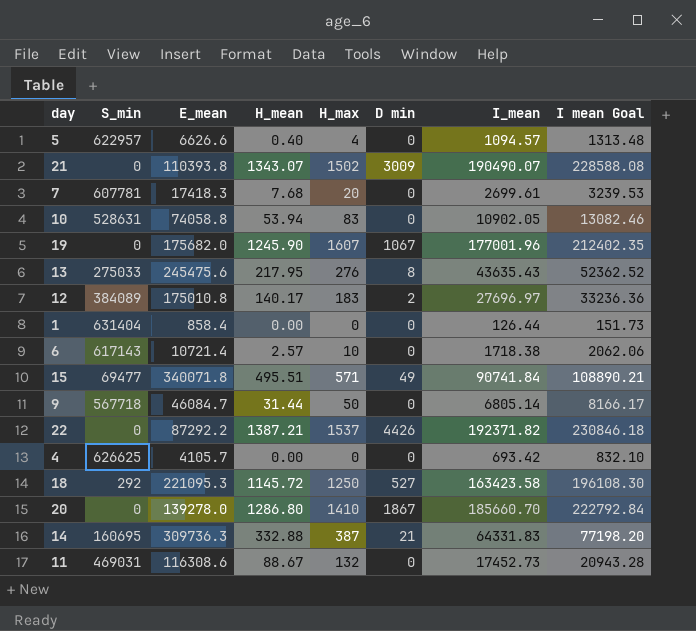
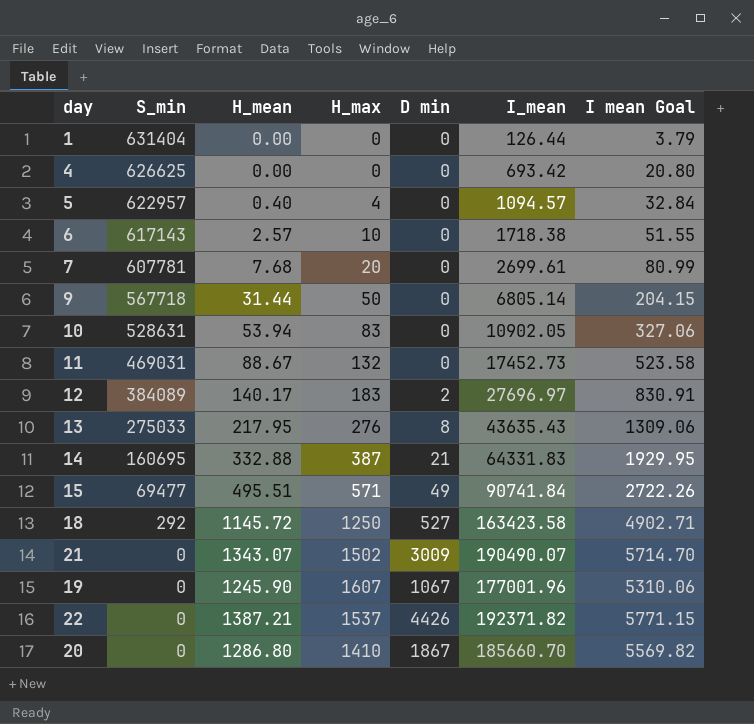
row order: none -> S_min descending
column E_mean | position: 3 -> none
column I mean Goal | formula: [I_mean] * 1.2 -> [I_mean] * 0.03

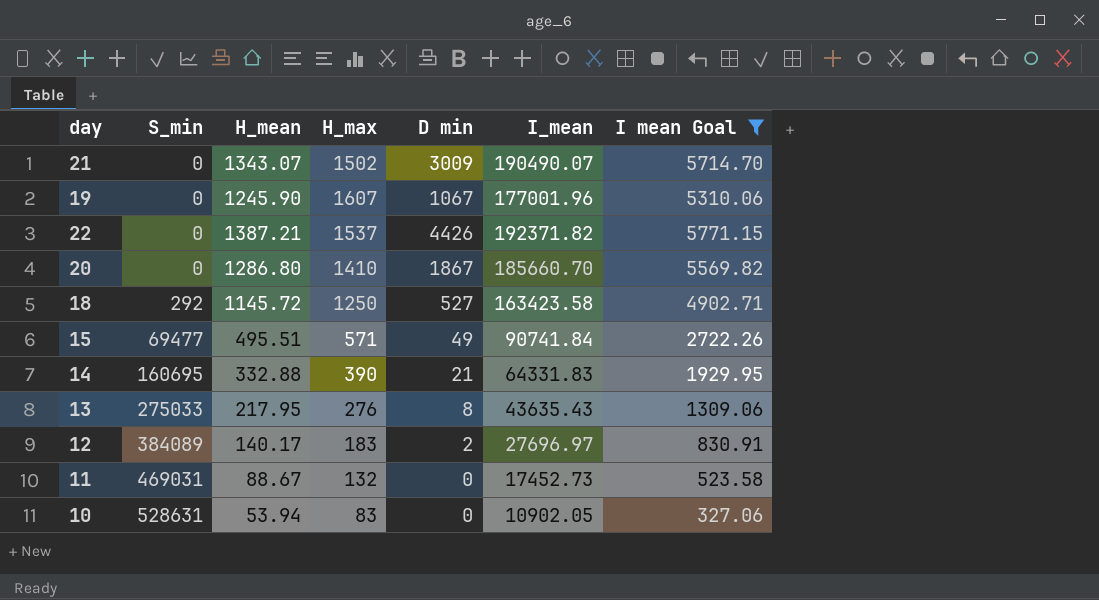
filter: none -> I mean Goal >= 327.06
row order: S_min descending -> S_min ascending
14 | H_max: 387 -> 390

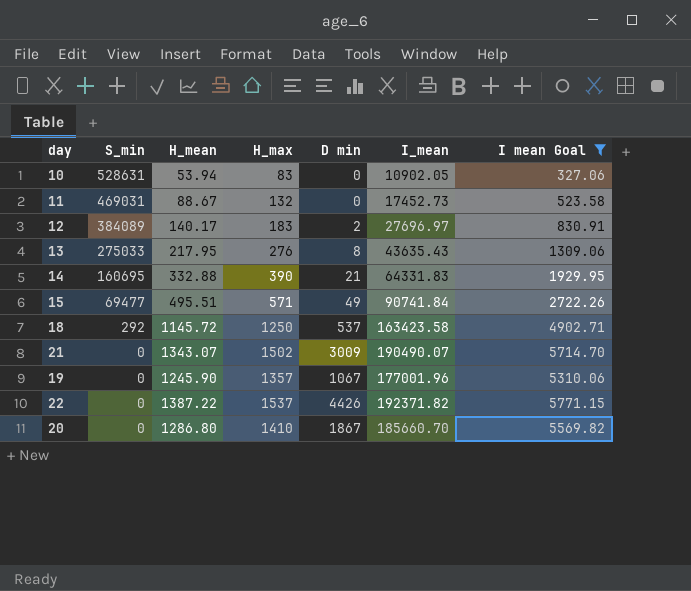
row order: S_min ascending -> S_min descending
18 | D min: 527 -> 537
19 | H_max: 1607 -> 1357
22 | H_mean: 1387.21 -> 1387.22

